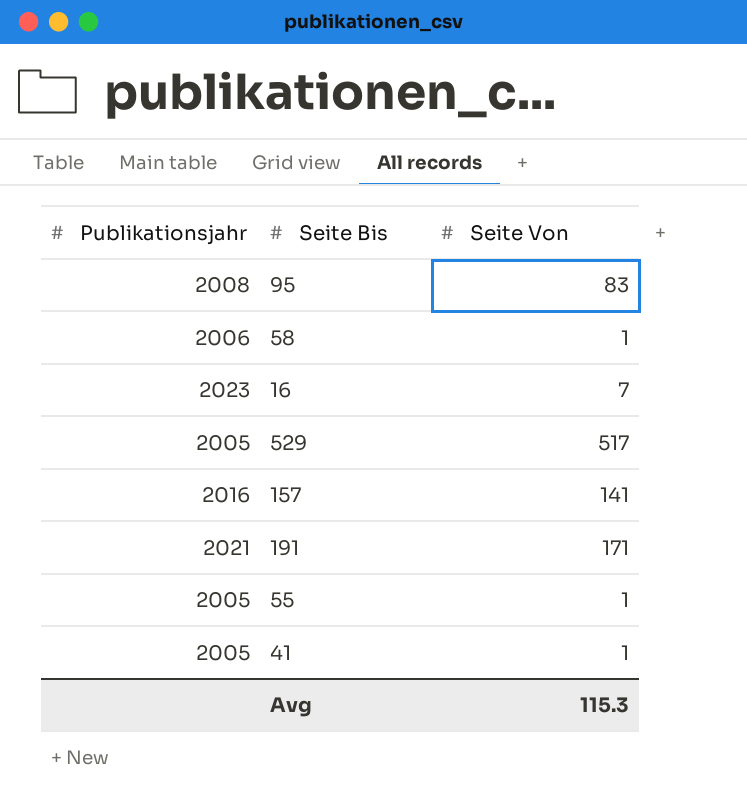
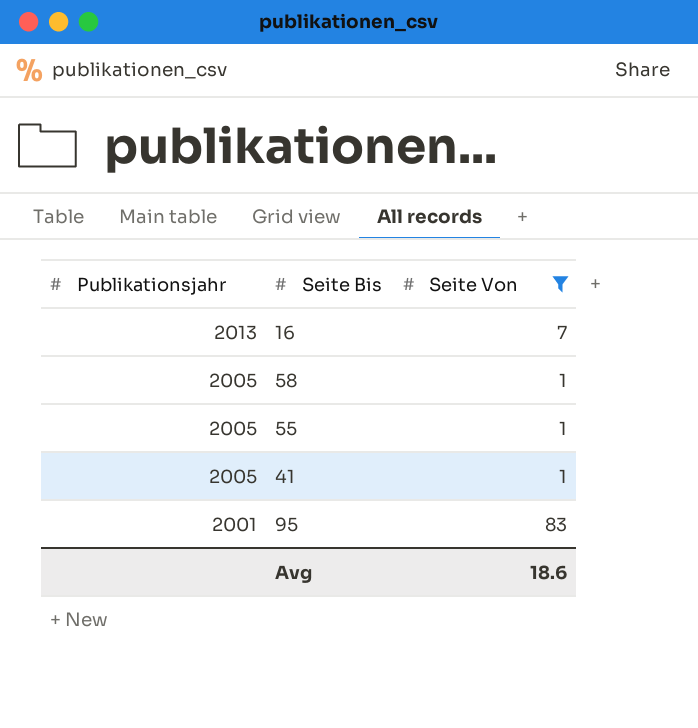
filter: none -> Seite Von <= 83
row order: none -> Publikationsjahr descending
16 | Publikationsjahr: 2023 -> 2013
58 | Publikationsjahr: 2006 -> 2005
95 | Publikationsjahr: 2008 -> 2001
Avg | Seite Von: 115.3 -> 18.6

